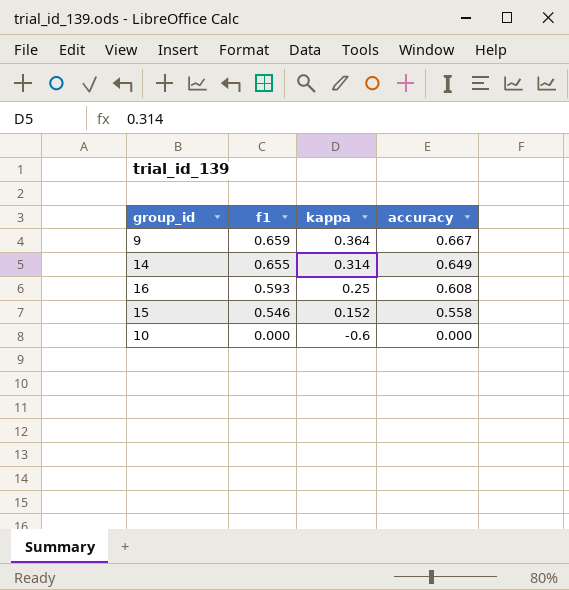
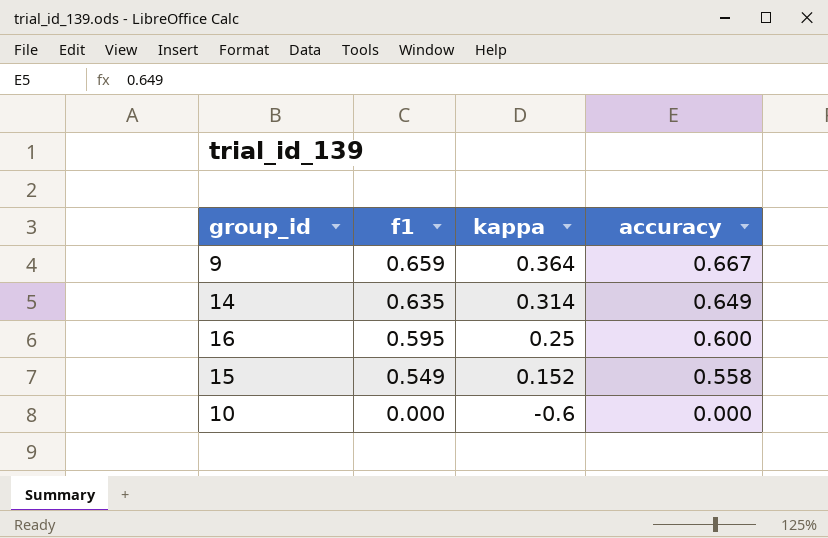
14 | f1: 0.655 -> 0.635
16 | f1: 0.593 -> 0.595
16 | accuracy: 0.608 -> 0.600
15 | f1: 0.546 -> 0.549

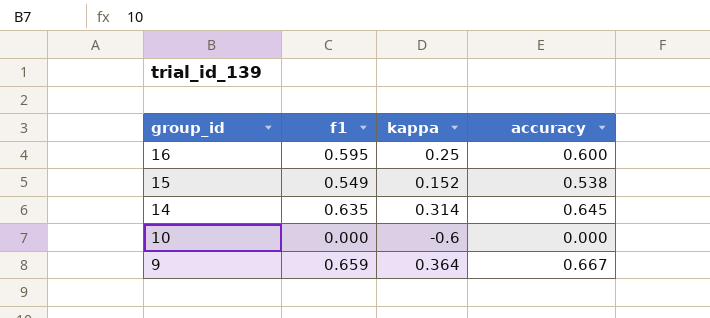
row order: f1 descending -> group_id descending
15 | accuracy: 0.558 -> 0.538
14 | accuracy: 0.649 -> 0.645

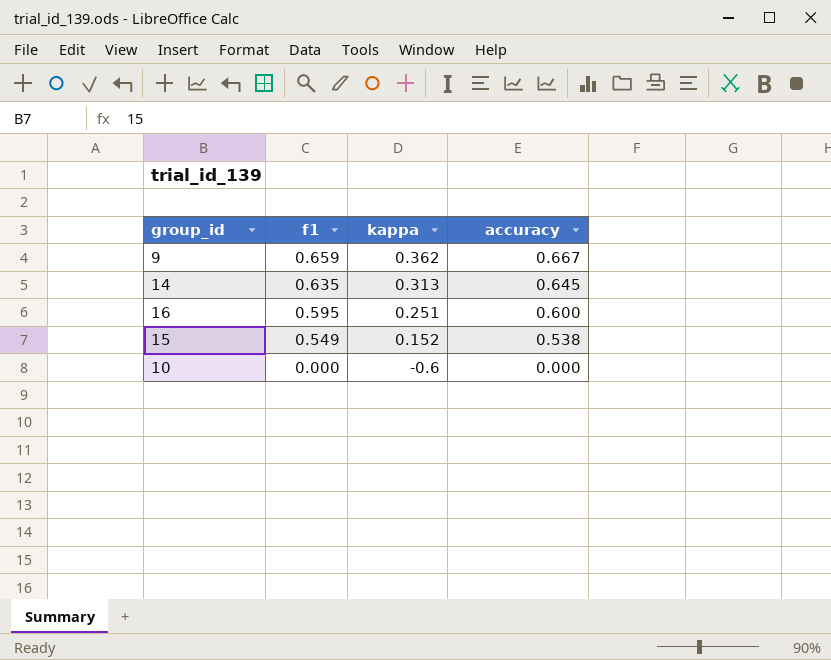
row order: group_id descending -> f1 descending
9 | kappa: 0.364 -> 0.362
14 | kappa: 0.314 -> 0.313
16 | kappa: 0.25 -> 0.251

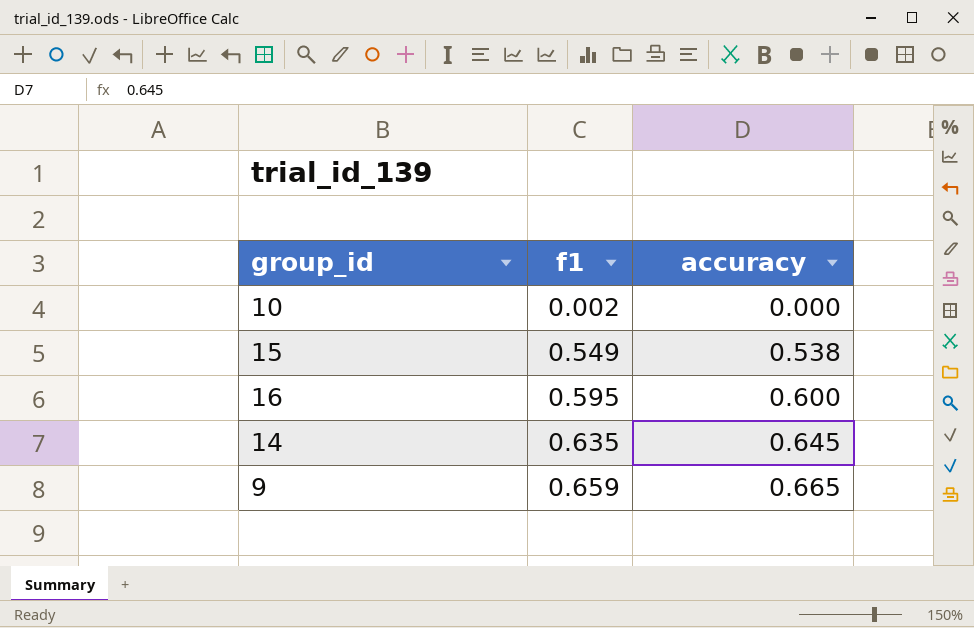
row order: f1 descending -> f1 ascending
column kappa | position: 3 -> none
10 | f1: 0.000 -> 0.002
9 | accuracy: 0.667 -> 0.665

